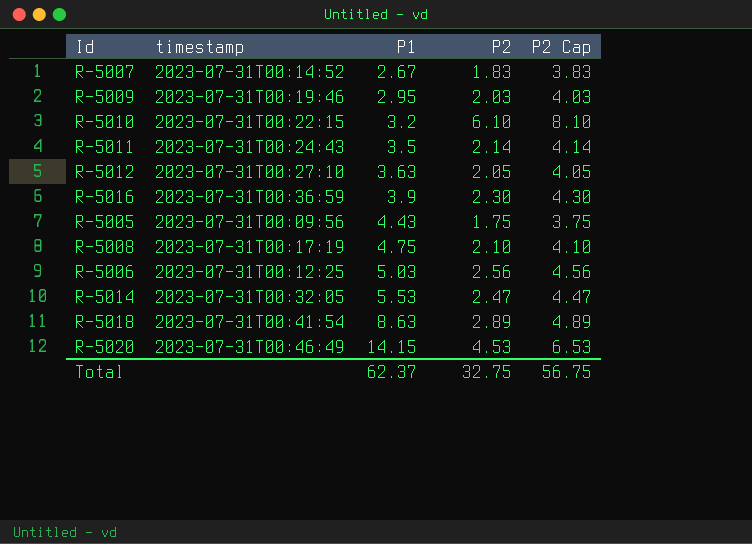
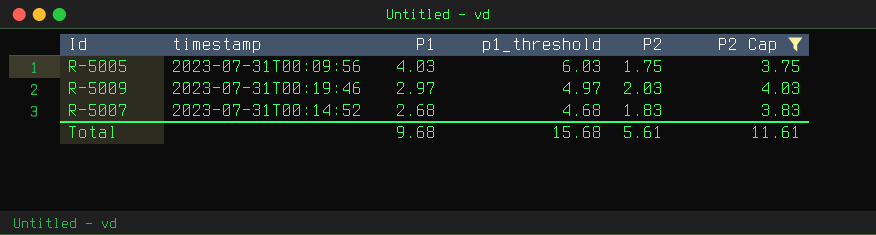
filter: none -> P2 Cap <= 4.03
row order: P1 ascending -> P1 descending
column p1_threshold | formula: none -> [P1] + 2
R-5005 | P1: 4.43 -> 4.03
R-5009 | P1: 2.95 -> 2.97
R-5007 | P1: 2.67 -> 2.68
Total | P1: 62.37 -> 9.68
Total | P2: 32.75 -> 5.61
Total | P2 Cap: 56.75 -> 11.61

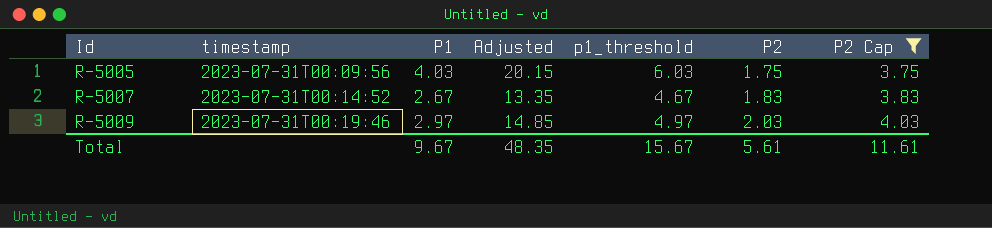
row order: P1 descending -> Id ascending
column Adjusted | formula: none -> [P1] * 5
R-5007 | P1: 2.68 -> 2.67
R-5007 | p1_threshold: 4.68 -> 4.67
Total | P1: 9.68 -> 9.67
Total | p1_threshold: 15.68 -> 15.67

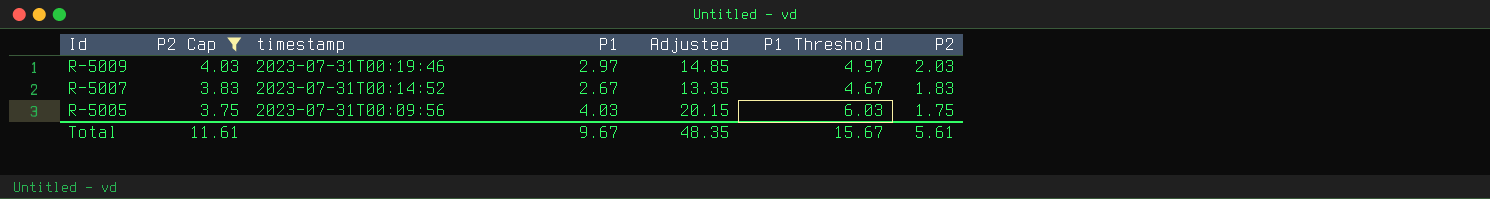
row order: Id ascending -> Id descending
column P2 Cap | position: 7 -> 2
column name: p1_threshold -> P1 Threshold

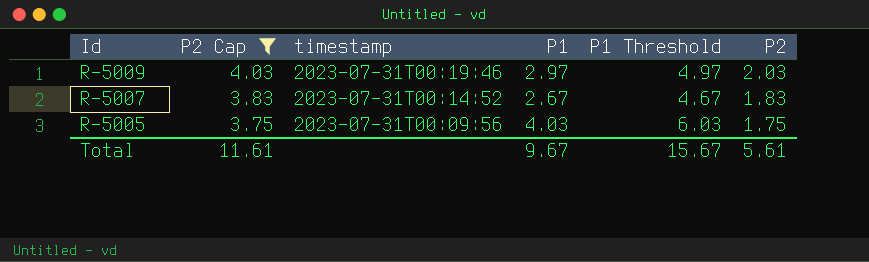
column Adjusted | formula: [P1] * 5 -> none

